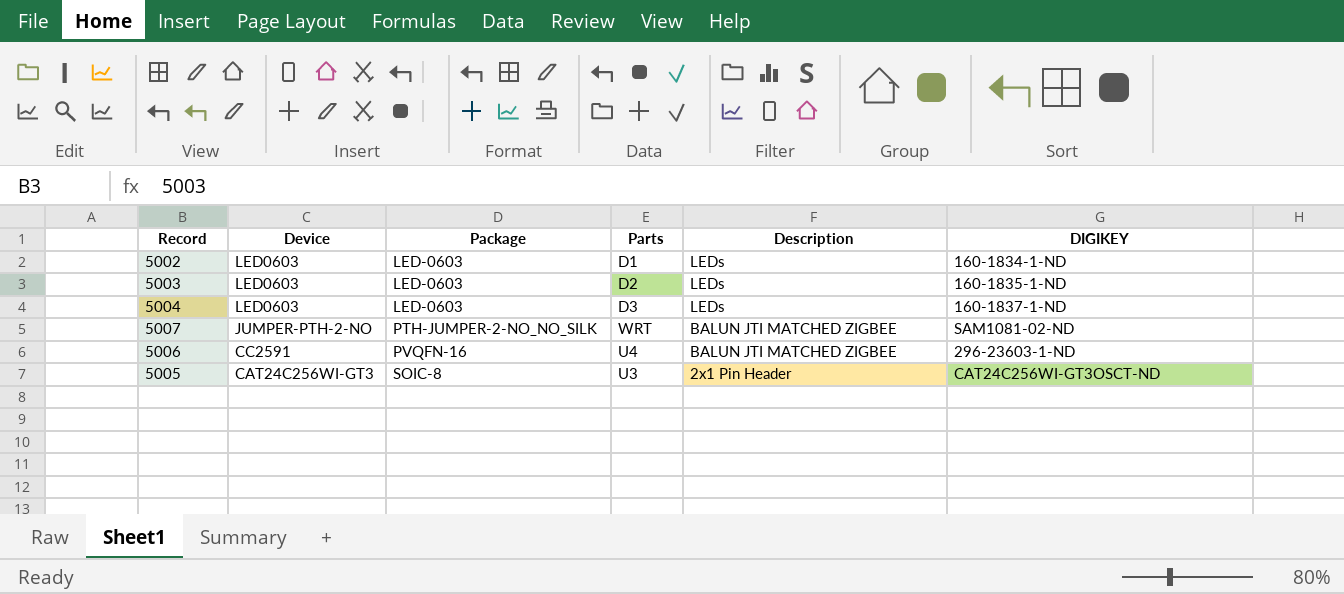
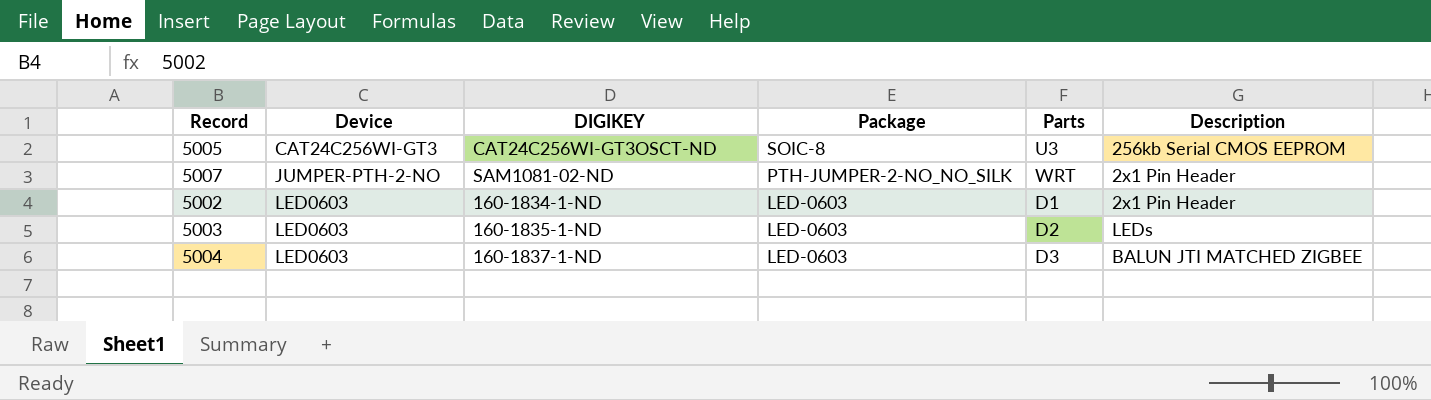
row order: Device descending -> Device ascending
column DIGIKEY | position: 6 -> 3
row 5006: CC2591 | PVQFN-16 | U4 | BALUN JTI MATCHED ZIGBEE | 296-23603-1-ND -> none
5005 | Description: 2x1 Pin Header -> 256kb Serial CMOS EEPROM
5007 | Description: BALUN JTI MATCHED ZIGBEE -> 2x1 Pin Header
5002 | Description: LEDs -> 2x1 Pin Header
5004 | Description: LEDs -> BALUN JTI MATCHED ZIGBEE

